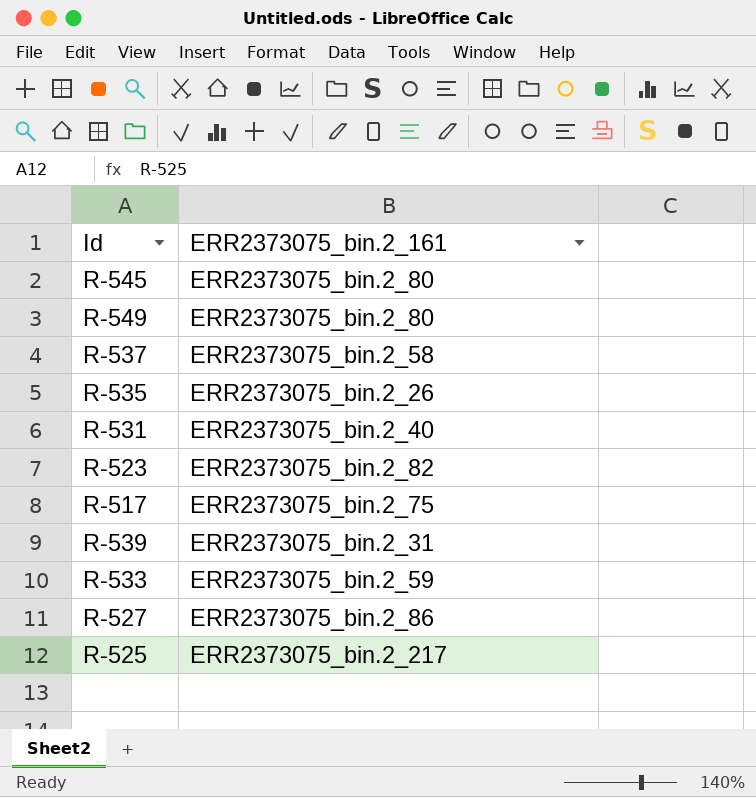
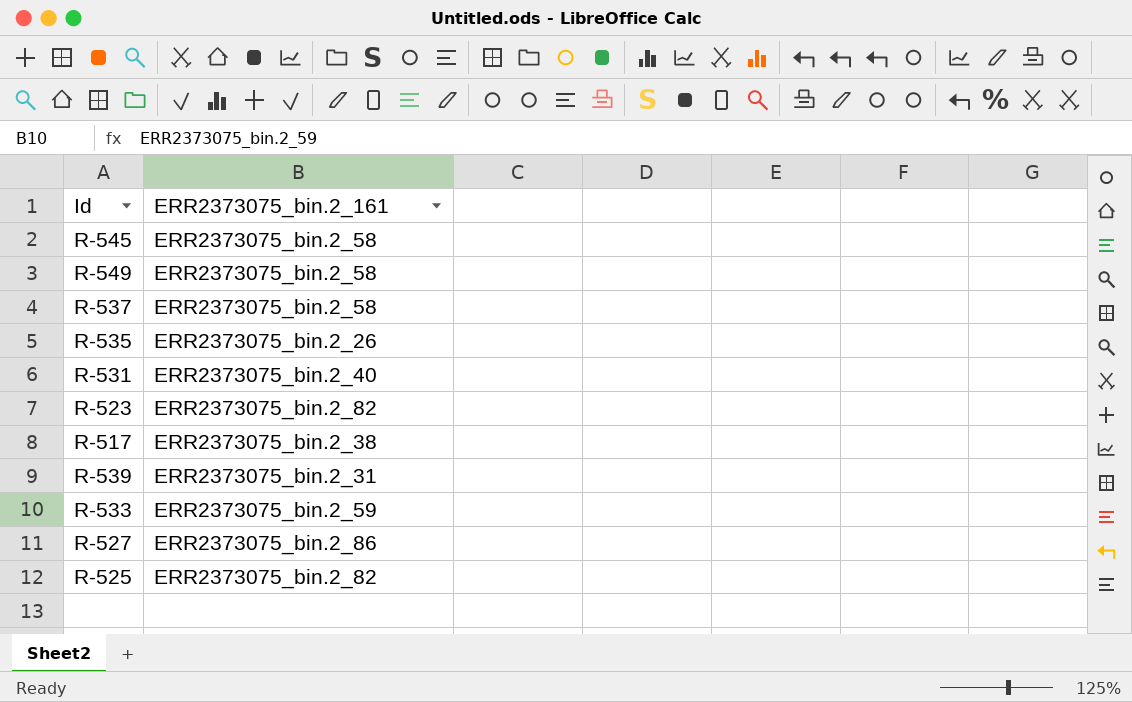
R-545 | ERR2373075_bin.2_161: ERR2373075_bin.2_80 -> ERR2373075_bin.2_58
R-549 | ERR2373075_bin.2_161: ERR2373075_bin.2_80 -> ERR2373075_bin.2_58
R-517 | ERR2373075_bin.2_161: ERR2373075_bin.2_75 -> ERR2373075_bin.2_38
R-525 | ERR2373075_bin.2_161: ERR2373075_bin.2_217 -> ERR2373075_bin.2_82

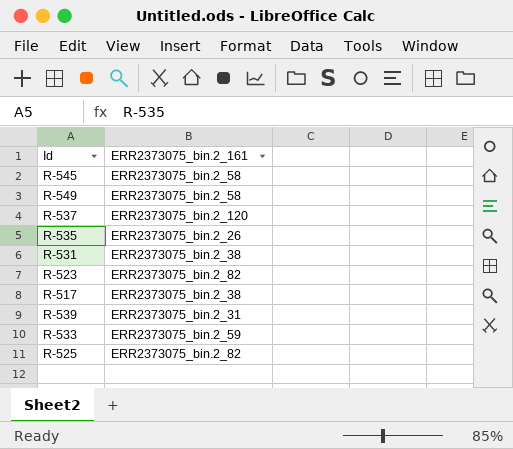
row R-527: ERR2373075_bin.2_86 -> none
R-537 | ERR2373075_bin.2_161: ERR2373075_bin.2_58 -> ERR2373075_bin.2_120
R-531 | ERR2373075_bin.2_161: ERR2373075_bin.2_40 -> ERR2373075_bin.2_38

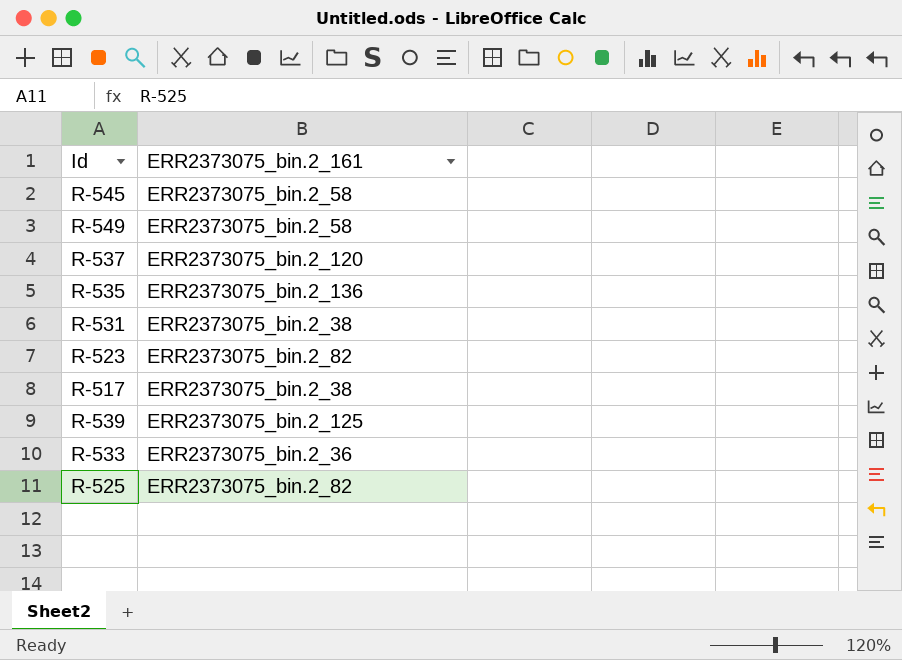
R-535 | ERR2373075_bin.2_161: ERR2373075_bin.2_26 -> ERR2373075_bin.2_136
R-539 | ERR2373075_bin.2_161: ERR2373075_bin.2_31 -> ERR2373075_bin.2_125
R-533 | ERR2373075_bin.2_161: ERR2373075_bin.2_59 -> ERR2373075_bin.2_36

